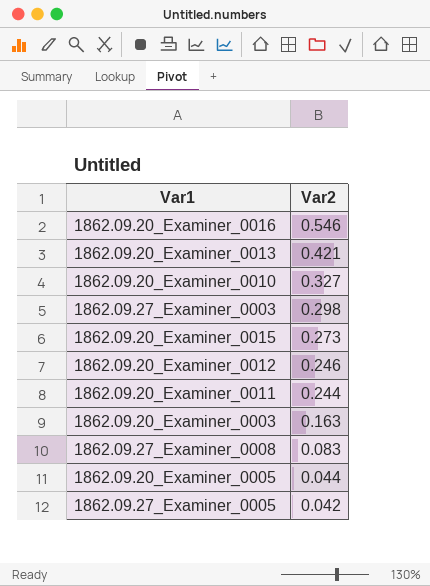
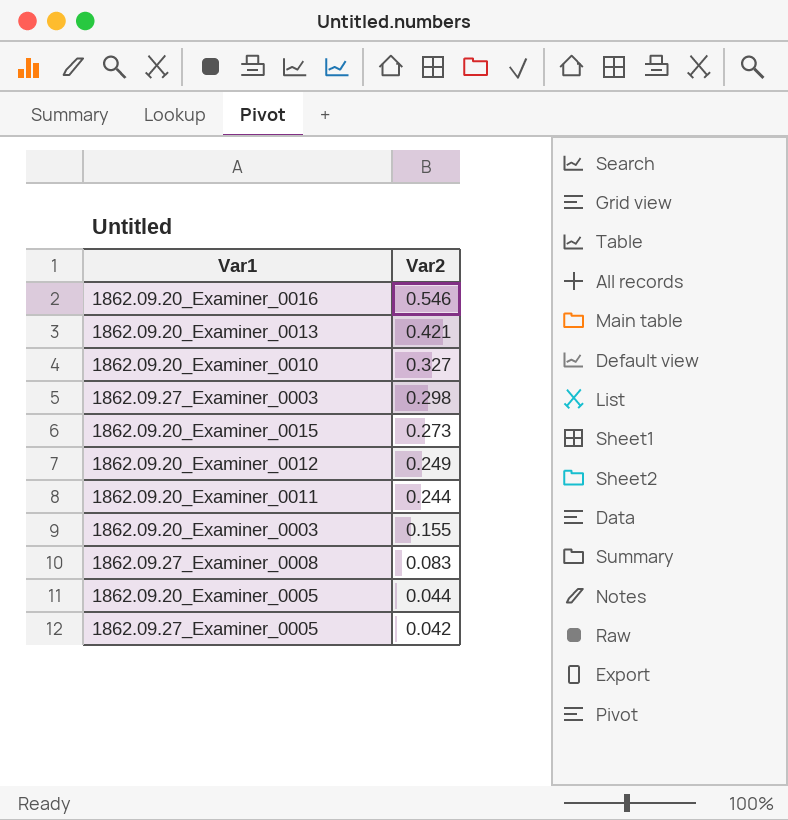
1862.09.20_Examiner_0012 | Var2: 0.246 -> 0.249
1862.09.20_Examiner_0003 | Var2: 0.163 -> 0.155

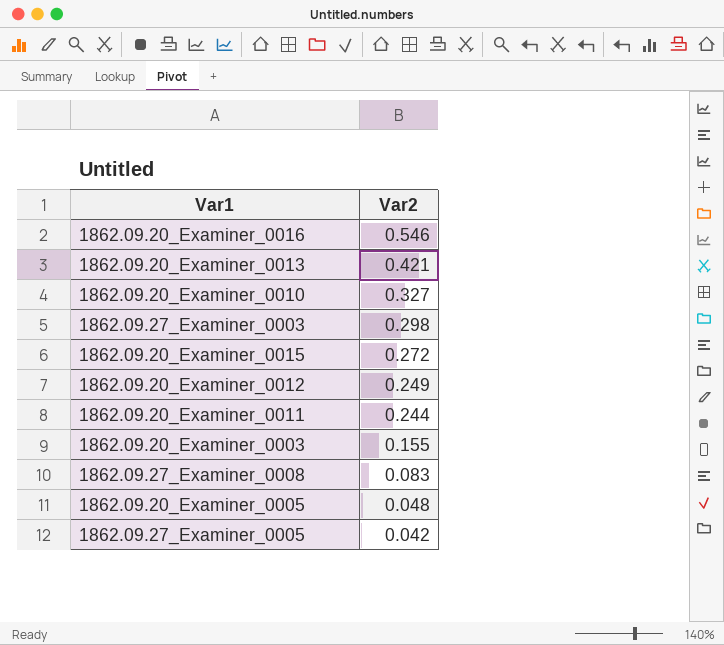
1862.09.20_Examiner_0015 | Var2: 0.273 -> 0.272
1862.09.20_Examiner_0005 | Var2: 0.044 -> 0.048

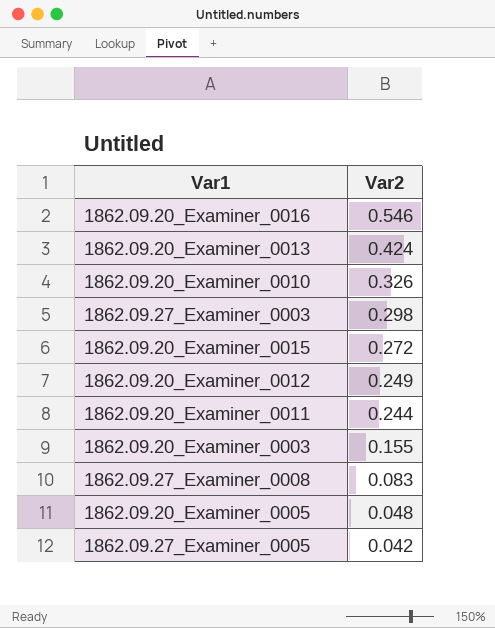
1862.09.20_Examiner_0013 | Var2: 0.421 -> 0.424
1862.09.20_Examiner_0010 | Var2: 0.327 -> 0.326

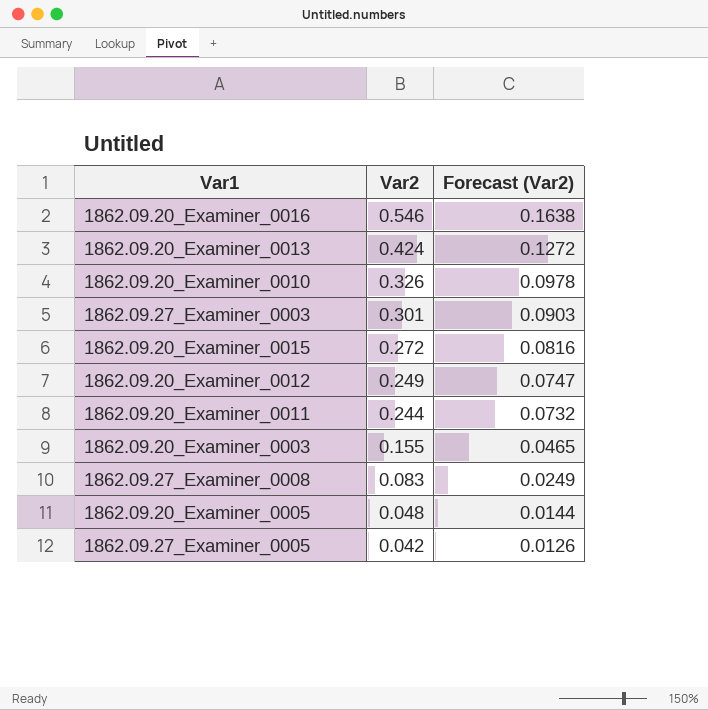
column Forecast (Var2) | formula: none -> [Var2] * 0.3
1862.09.27_Examiner_0003 | Var2: 0.298 -> 0.301

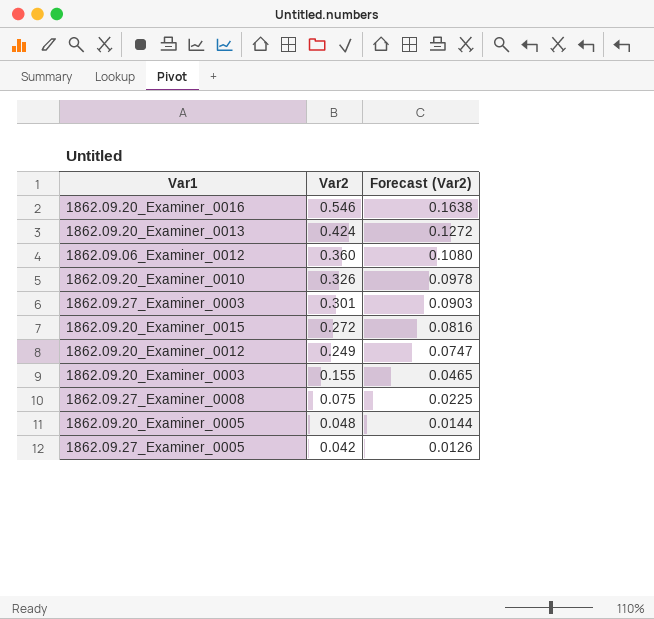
row 1862.09.20_Examiner_0011: 0.244 | 0.0732 -> none
row 1862.09.06_Examiner_0012: none -> 0.360 | 0.1080
1862.09.27_Examiner_0008 | Var2: 0.083 -> 0.075
1862.09.27_Examiner_0008 | Forecast (Var2): 0.0249 -> 0.0225

